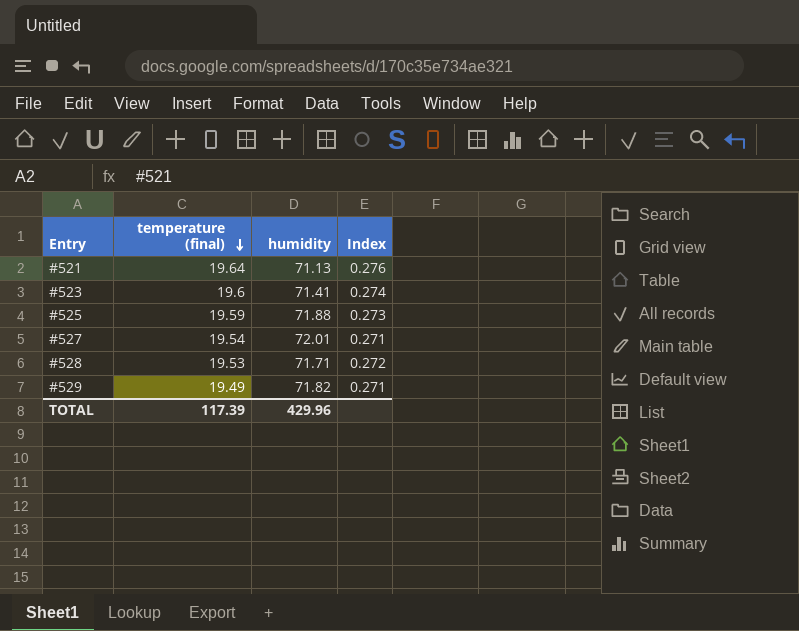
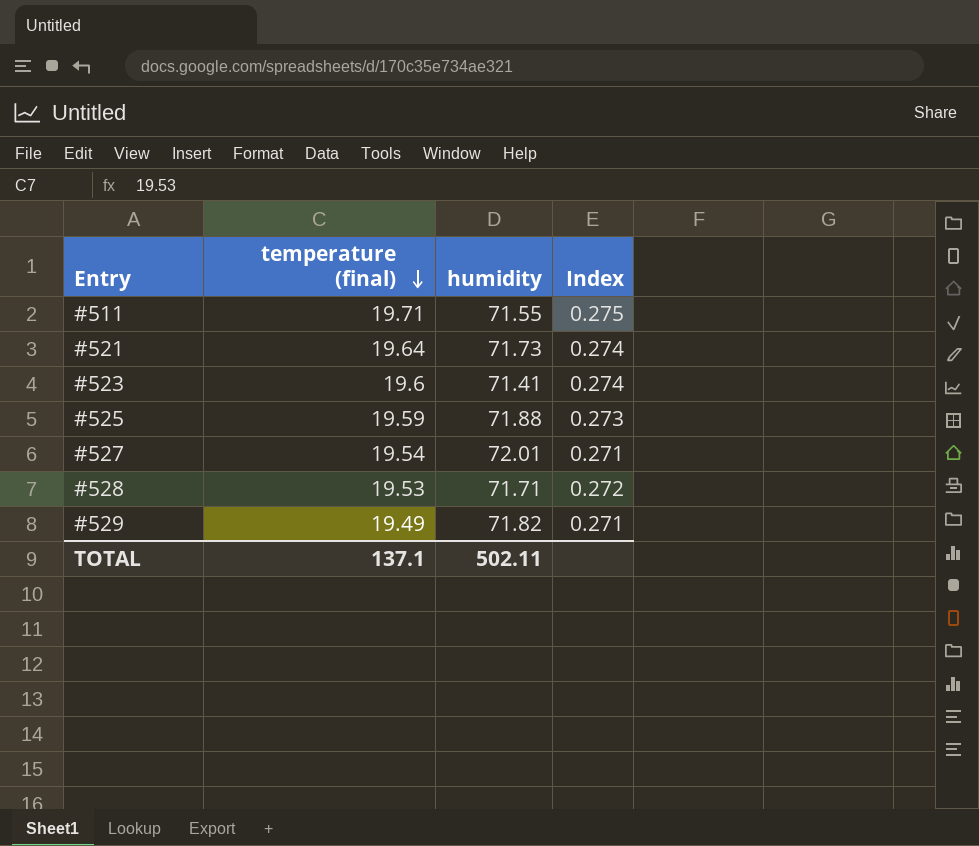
row #511: none -> 19.71 | 71.55 | 0.275
#521 | humidity: 71.13 -> 71.73
#521 | Index: 0.276 -> 0.274
TOTAL | temperature (final): 117.39 -> 137.1
TOTAL | humidity: 429.96 -> 502.11

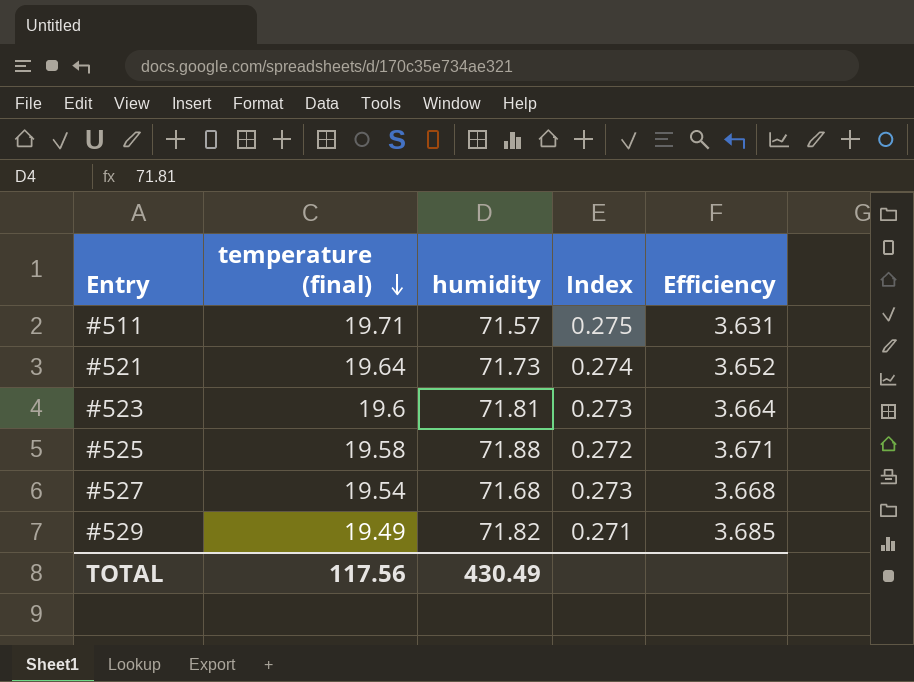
column Efficiency | formula: none -> [humidity] / [temperature (final)]
row #528: 19.53 | 71.71 | 0.272 -> none
#511 | humidity: 71.55 -> 71.57
#523 | humidity: 71.41 -> 71.81
#523 | Index: 0.274 -> 0.273
#525 | temperature (final): 19.59 -> 19.58
#525 | Index: 0.273 -> 0.272
#527 | humidity: 72.01 -> 71.68
#527 | Index: 0.271 -> 0.273
TOTAL | temperature (final): 137.1 -> 117.56
TOTAL | humidity: 502.11 -> 430.49

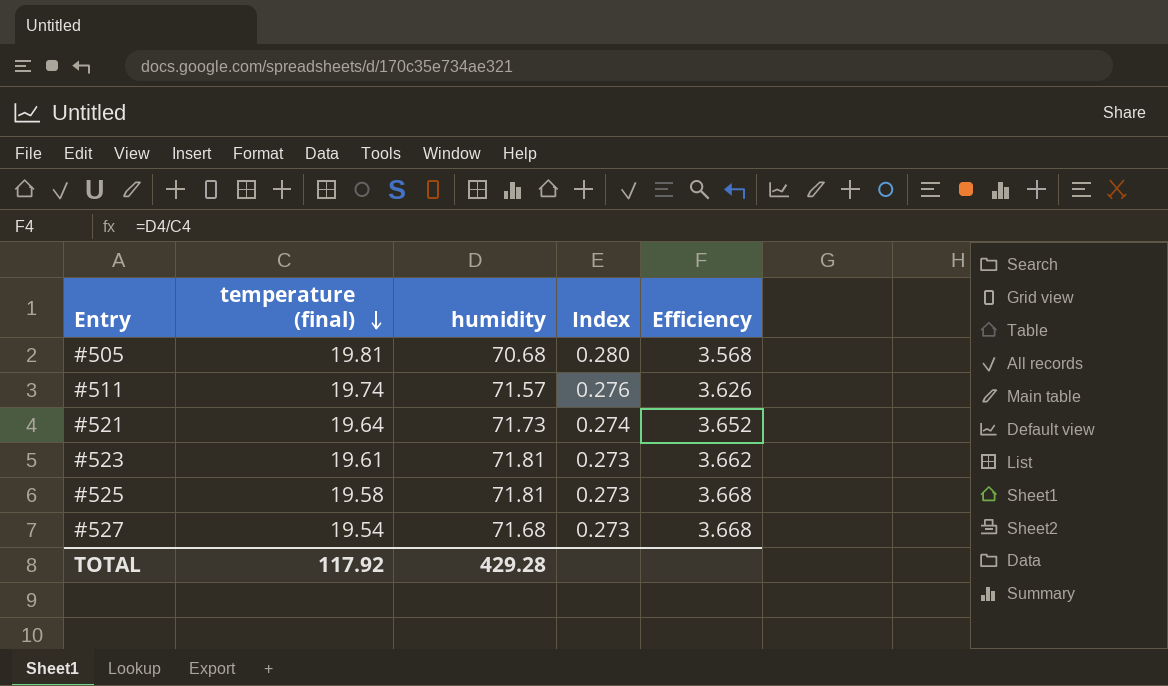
row #529: 19.49 | 71.82 | 0.271 | 3.685 -> none
row #505: none -> 19.81 | 70.68 | 0.280 | 3.568
#511 | temperature (final): 19.71 -> 19.74
#511 | Index: 0.275 -> 0.276
#511 | Efficiency: 3.631 -> 3.626
#523 | temperature (final): 19.6 -> 19.61
#523 | Efficiency: 3.664 -> 3.662
#525 | humidity: 71.88 -> 71.81
#525 | Index: 0.272 -> 0.273
#525 | Efficiency: 3.671 -> 3.668
TOTAL | temperature (final): 117.56 -> 117.92
TOTAL | humidity: 430.49 -> 429.28

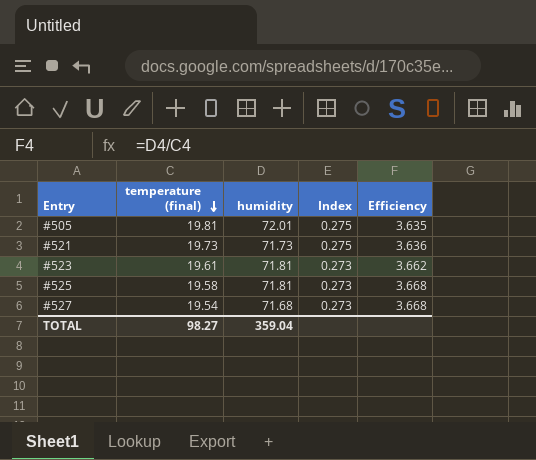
row #511: 19.74 | 71.57 | 0.276 | 3.626 -> none
#505 | humidity: 70.68 -> 72.01
#505 | Index: 0.280 -> 0.275
#505 | Efficiency: 3.568 -> 3.635
#521 | temperature (final): 19.64 -> 19.73
#521 | Index: 0.274 -> 0.275
#521 | Efficiency: 3.652 -> 3.636
TOTAL | temperature (final): 117.92 -> 98.27
TOTAL | humidity: 429.28 -> 359.04

